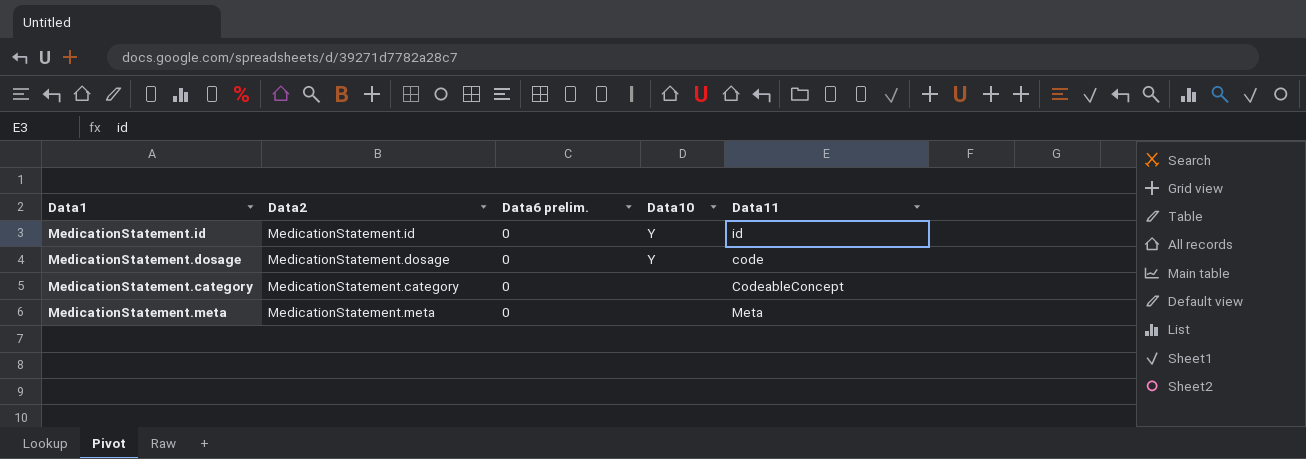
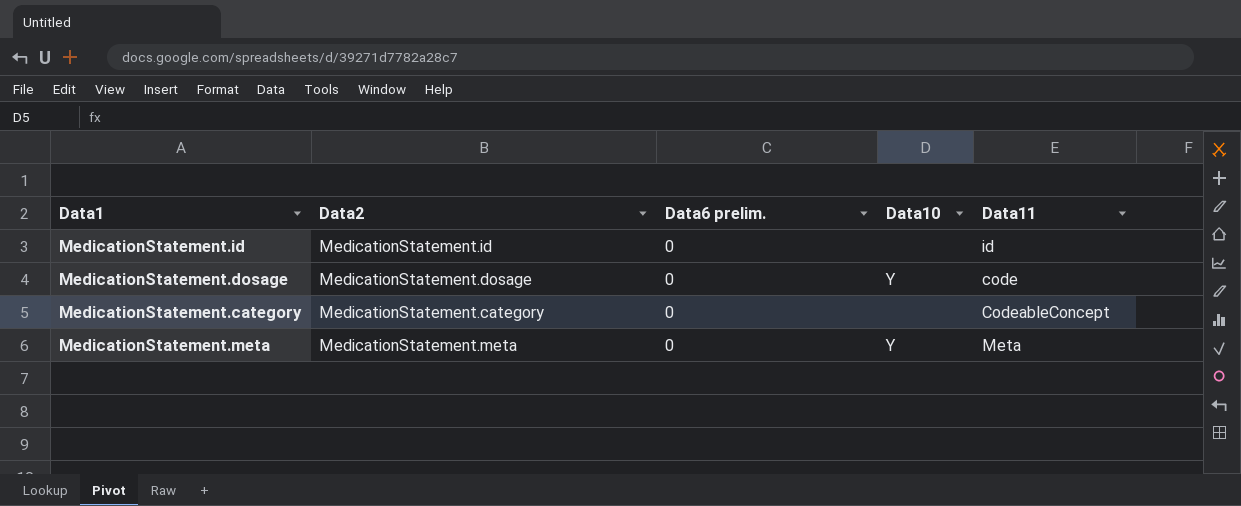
MedicationStatement.id | Data10: Y -> none
MedicationStatement.meta | Data10: none -> Y

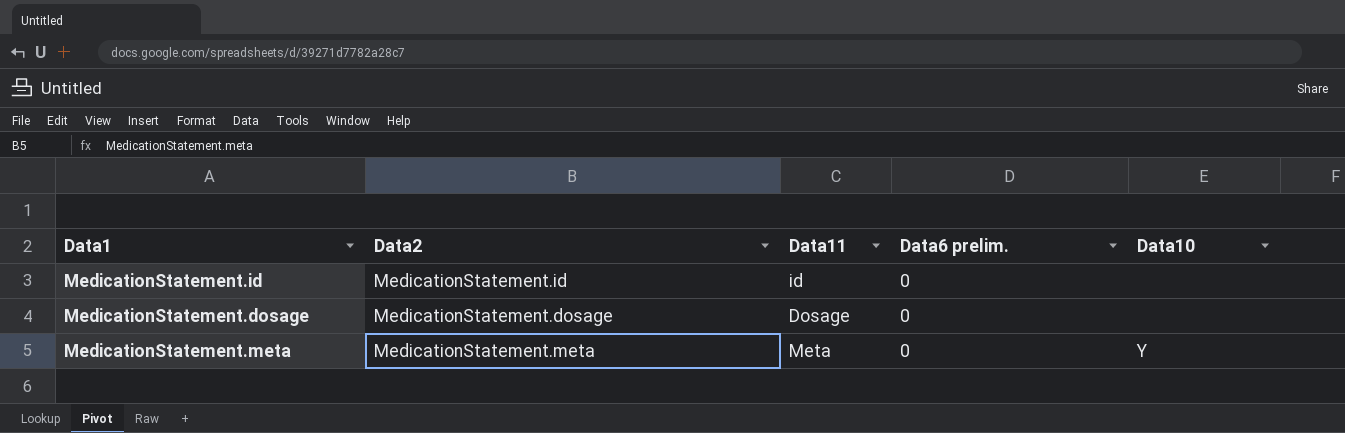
column Data11 | position: 5 -> 3
row MedicationStatement.category: MedicationStatement.category | 0 | none | CodeableConcept -> none
MedicationStatement.dosage | Data11: code -> Dosage
MedicationStatement.dosage | Data10: Y -> none

